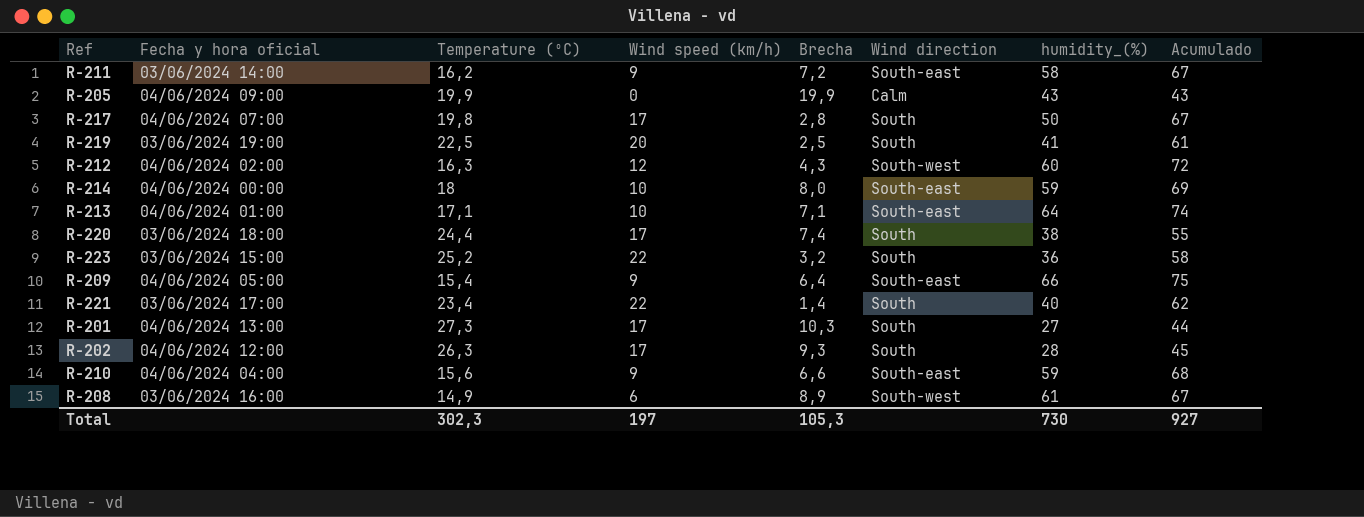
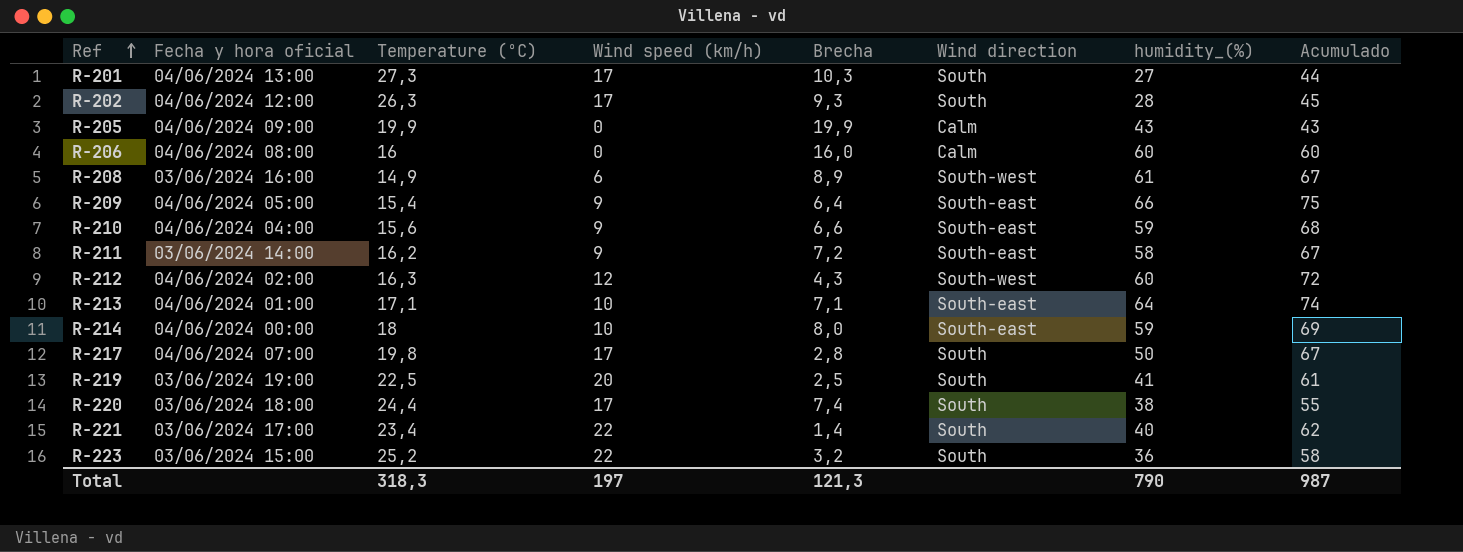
row order: none -> Ref ascending
row R-206: none -> 04/06/2024 08:00 | 16 | 0 | 16,0 | Calm | 60 | 60
Total | Temperature (ºC): 302,3 -> 318,3
Total | Brecha: 105,3 -> 121,3
Total | humidity_(%): 730 -> 790
Total | Acumulado: 927 -> 987

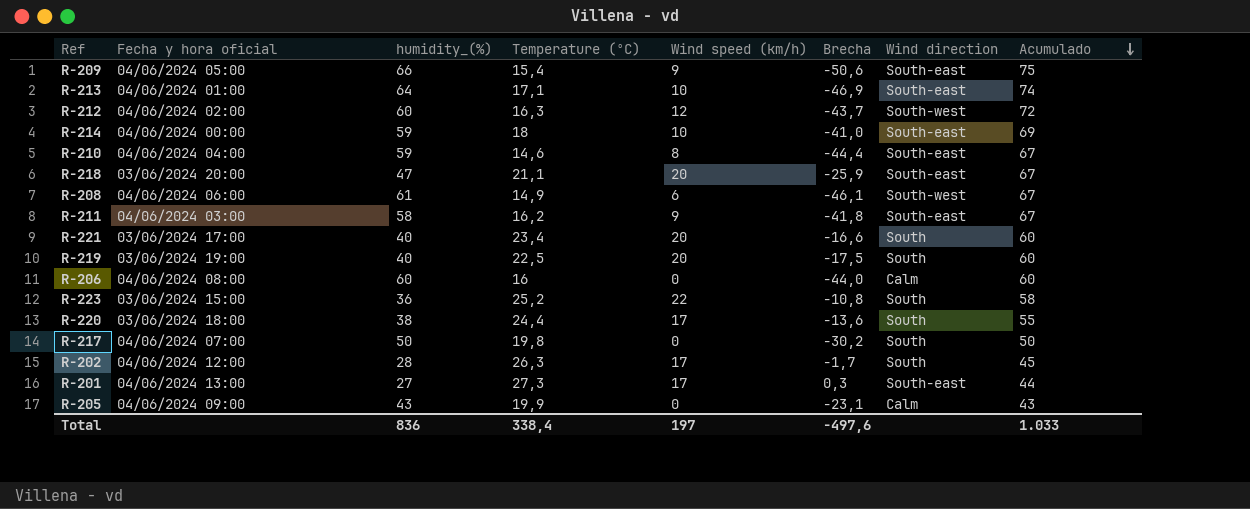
row order: Ref ascending -> Acumulado descending
column humidity_(%) | position: 7 -> 3
column Brecha | formula: [Temperature (ºC)] - [Wind speed (km/h)] -> [Temperature (ºC)] - [humidity_(%)]
R-210 | Temperature (ºC): 15,6 -> 14,6
R-210 | Wind speed (km/h): 9 -> 8
R-210 | Acumulado: 68 -> 67
row R-218: none -> 03/06/2024 20:00 | 47 | 21,1 | 20 | -25,9 | South-east | 67
R-208 | Fecha y hora oficial: 03/06/2024 16:00 -> 04/06/2024 06:00
R-211 | Fecha y hora oficial: 03/06/2024 14:00 -> 04/06/2024 03:00
R-221 | Wind speed (km/h): 22 -> 20
R-221 | Acumulado: 62 -> 60
R-219 | humidity_(%): 41 -> 40
R-219 | Acumulado: 61 -> 60
R-217 | Wind speed (km/h): 17 -> 0
R-217 | Acumulado: 67 -> 50
R-201 | Wind direction: South -> South-east
Total | humidity_(%): 790 -> 836
Total | Temperature (ºC): 318,3 -> 338,4
Total | Brecha: 121,3 -> -497,6
Total | Acumulado: 987 -> 1.033

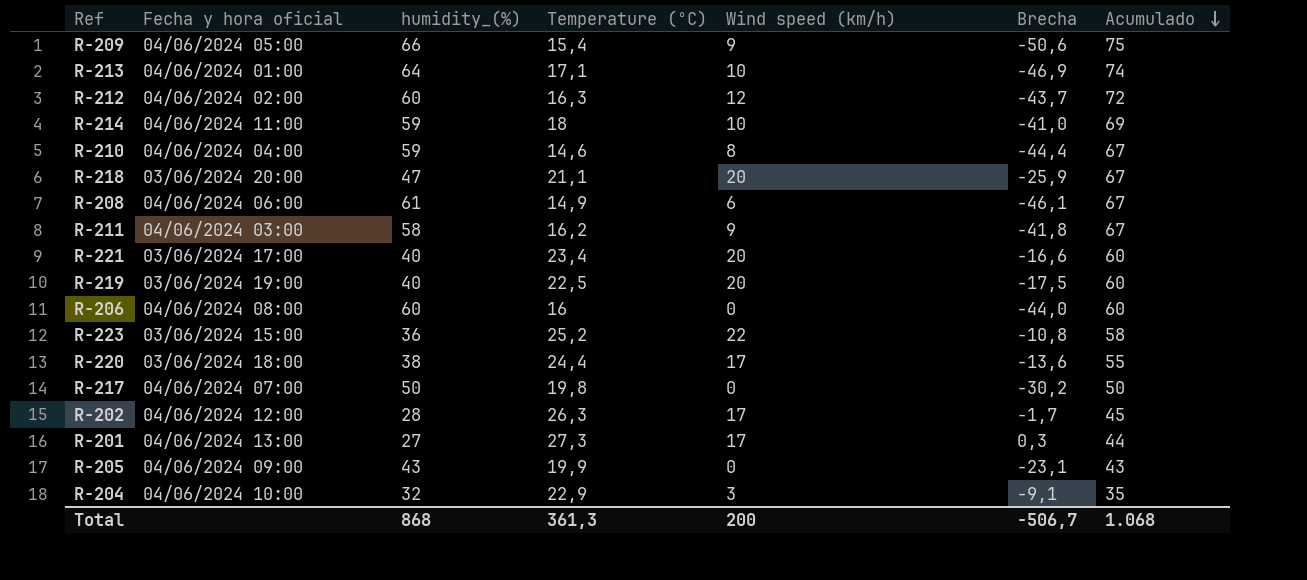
column Wind direction | position: 7 -> none
R-214 | Fecha y hora oficial: 04/06/2024 00:00 -> 04/06/2024 11:00
row R-204: none -> 04/06/2024 10:00 | 32 | 22,9 | 3 | -9,1 | 35
Total | humidity_(%): 836 -> 868
Total | Temperature (ºC): 338,4 -> 361,3
Total | Wind speed (km/h): 197 -> 200
Total | Brecha: -497,6 -> -506,7
Total | Acumulado: 1.033 -> 1.068

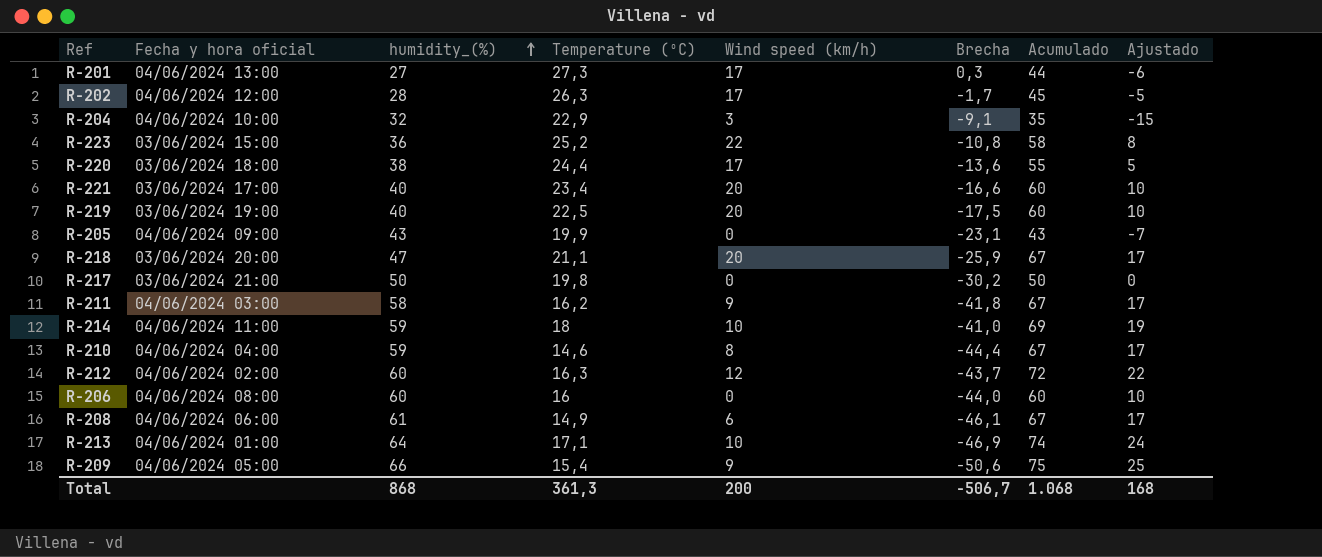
row order: Acumulado descending -> humidity_(%) ascending
column Ajustado | formula: none -> [Acumulado] - 50
R-217 | Fecha y hora oficial: 04/06/2024 07:00 -> 03/06/2024 21:00

